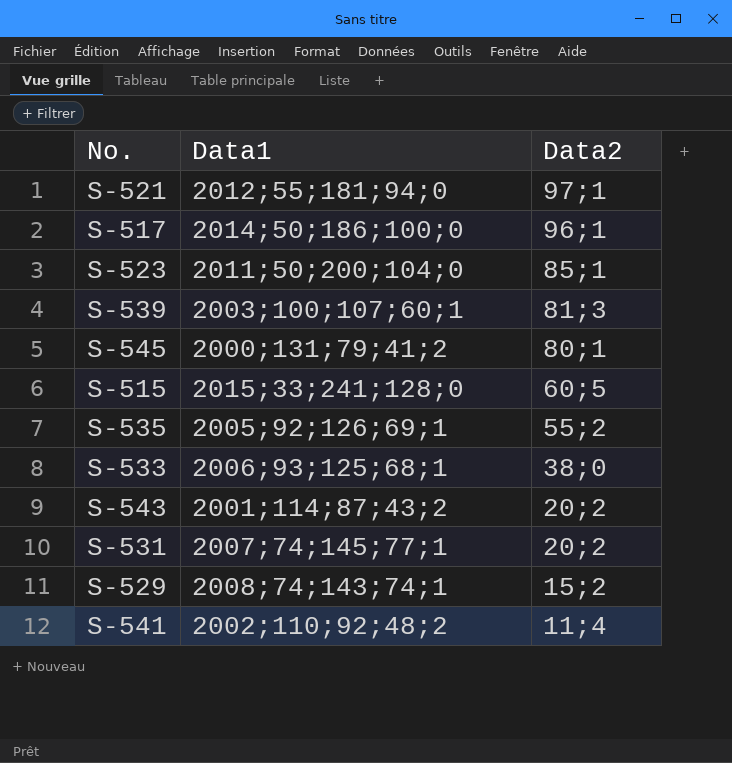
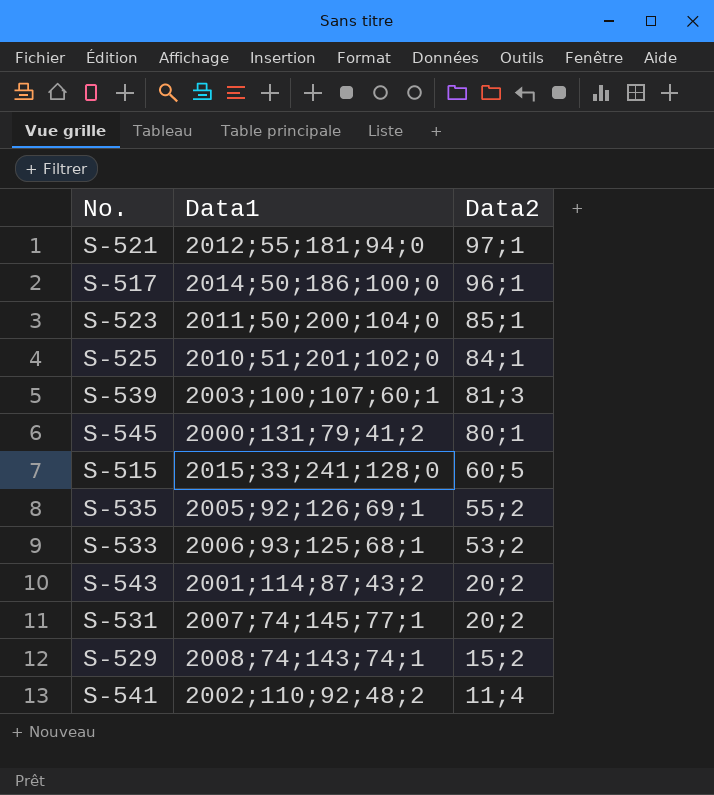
row S-525: none -> 2010;51;201;102;0 | 84;1
S-533 | Data2: 38;0 -> 53;2

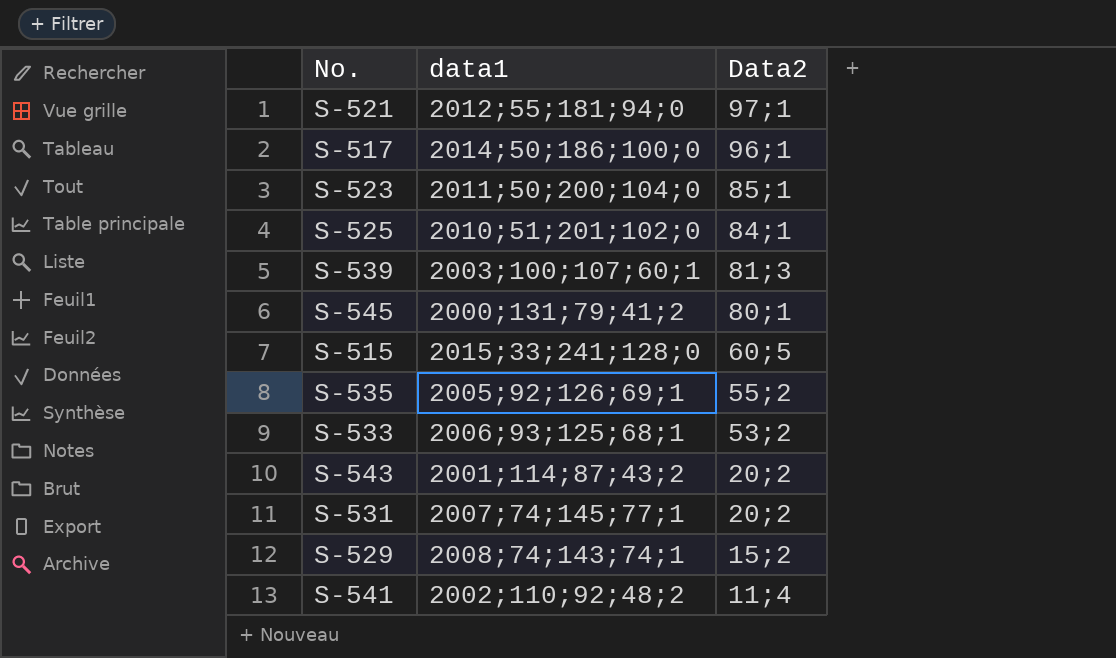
column name: Data1 -> data1

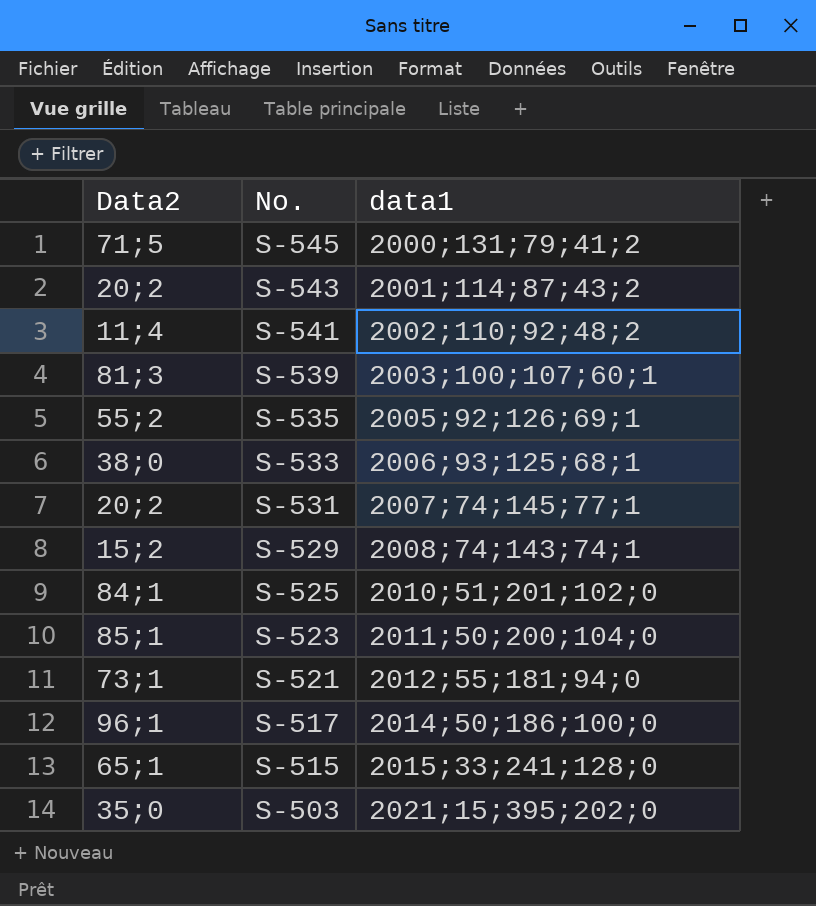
row order: Data2 descending -> No. descending
column Data2 | position: 3 -> 1
S-545 | Data2: 80;1 -> 71;5
S-533 | Data2: 53;2 -> 38;0
S-521 | Data2: 97;1 -> 73;1
S-515 | Data2: 60;5 -> 65;1
row S-503: none -> 35;0 | 2021;15;395;202;0

